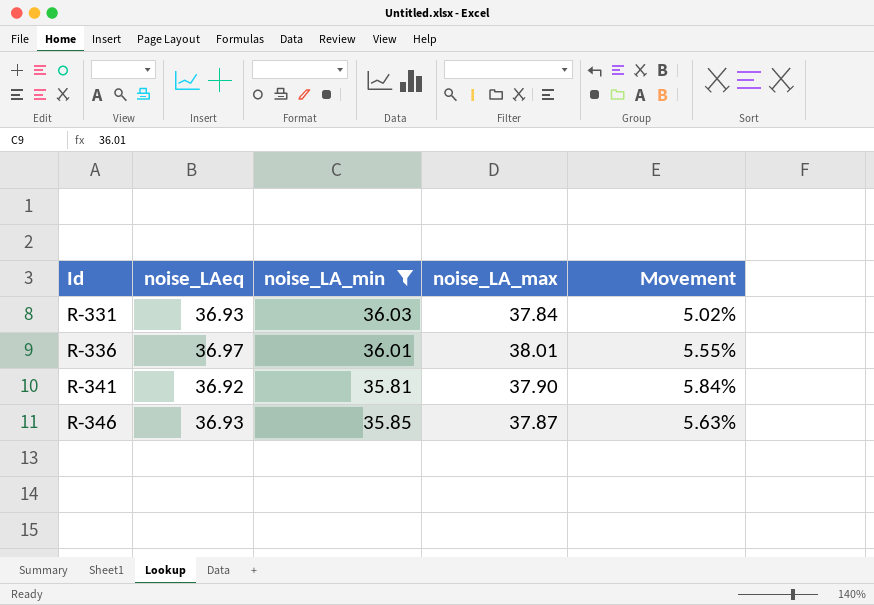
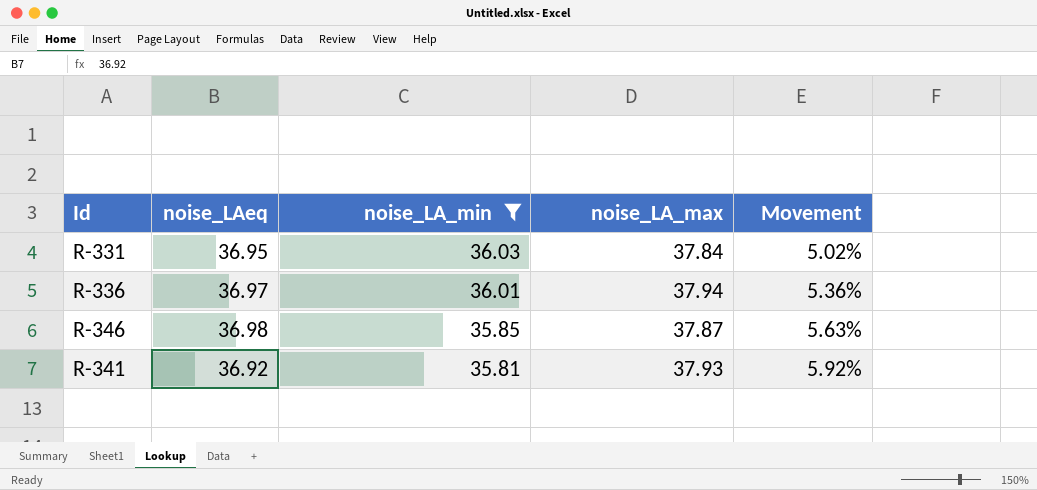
row order: Id ascending -> noise_LA_min descending
R-331 | noise_LAeq: 36.93 -> 36.95
R-336 | noise_LA_max: 38.01 -> 37.94
R-336 | Movement: 5.55% -> 5.36%
R-346 | noise_LAeq: 36.93 -> 36.98
R-341 | noise_LA_max: 37.90 -> 37.93
R-341 | Movement: 5.84% -> 5.92%

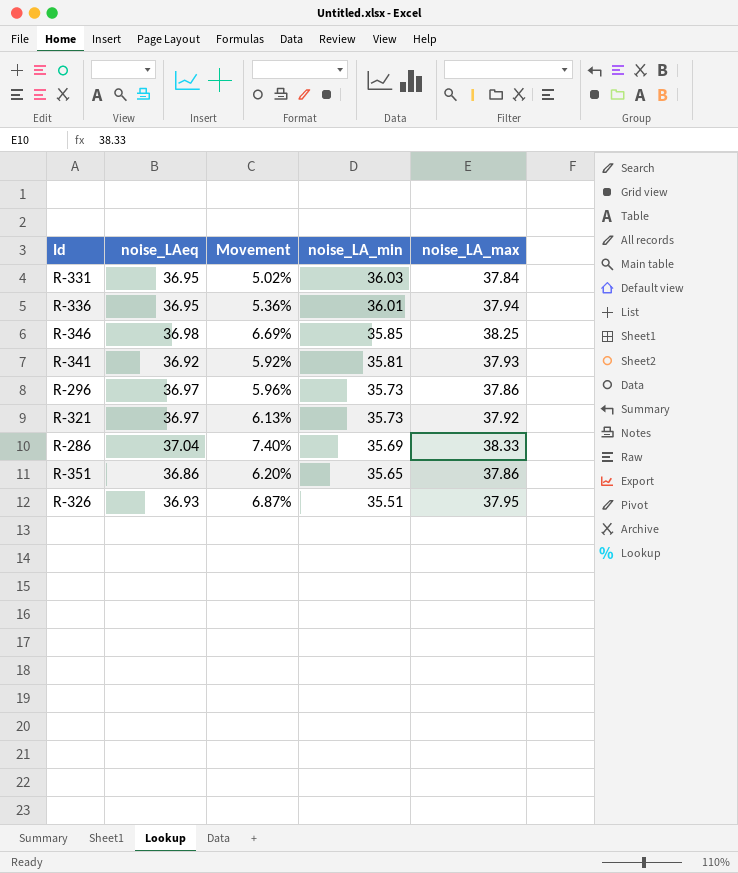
filter: noise_LA_min >= 35.81 -> none
column Movement | position: 5 -> 3
R-336 | noise_LAeq: 36.97 -> 36.95
R-346 | Movement: 5.63% -> 6.69%
R-346 | noise_LA_max: 37.87 -> 38.25

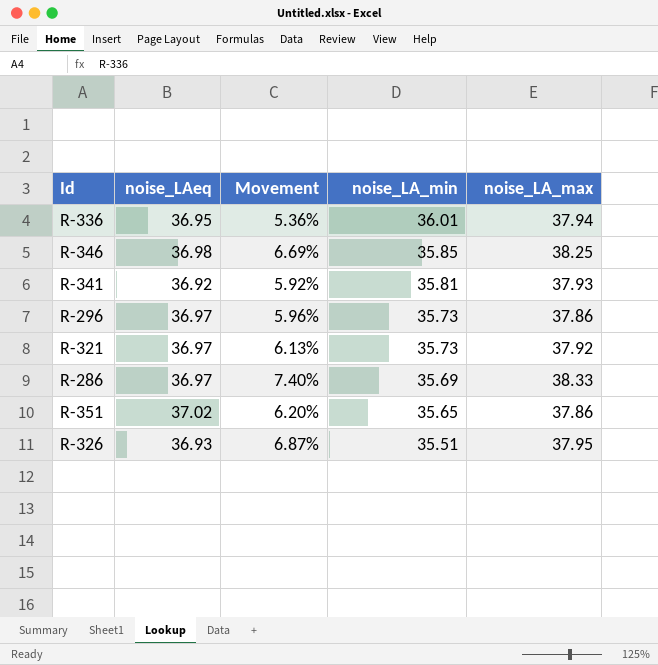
row R-331: 36.95 | 5.02% | 36.03 | 37.84 -> none
R-286 | noise_LAeq: 37.04 -> 36.97
R-351 | noise_LAeq: 36.86 -> 37.02

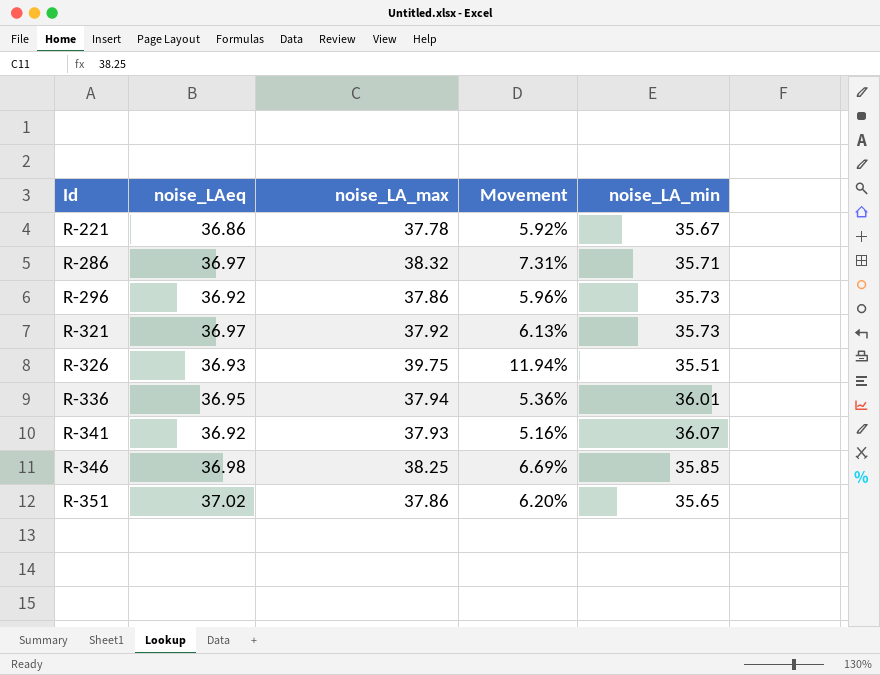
row order: noise_LA_min descending -> Id ascending
column noise_LA_max | position: 5 -> 3
row R-221: none -> 36.86 | 37.78 | 5.92% | 35.67
R-286 | noise_LA_max: 38.33 -> 38.32
R-286 | Movement: 7.40% -> 7.31%
R-286 | noise_LA_min: 35.69 -> 35.71
R-296 | noise_LAeq: 36.97 -> 36.92
R-326 | noise_LA_max: 37.95 -> 39.75
R-326 | Movement: 6.87% -> 11.94%
R-341 | Movement: 5.92% -> 5.16%
R-341 | noise_LA_min: 35.81 -> 36.07

